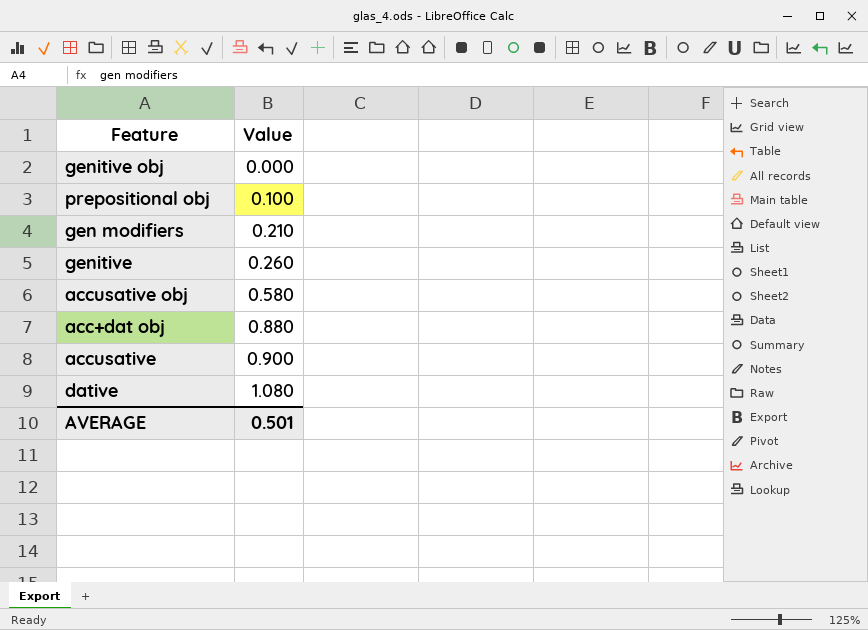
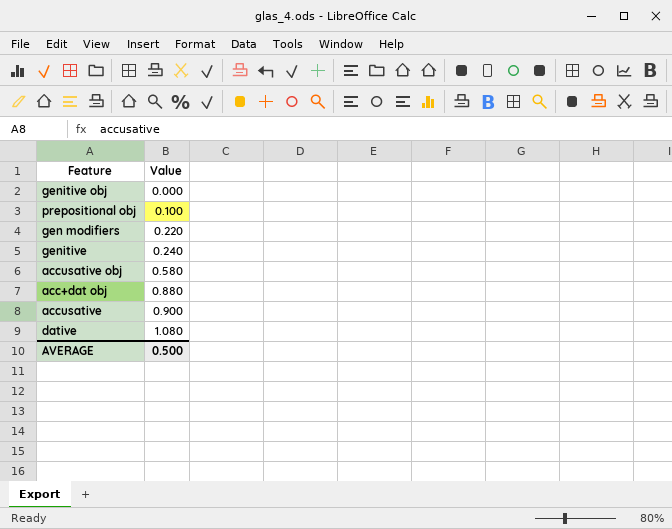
gen modifiers | Value: 0.210 -> 0.220
genitive | Value: 0.260 -> 0.240
AVERAGE | Value: 0.501 -> 0.500

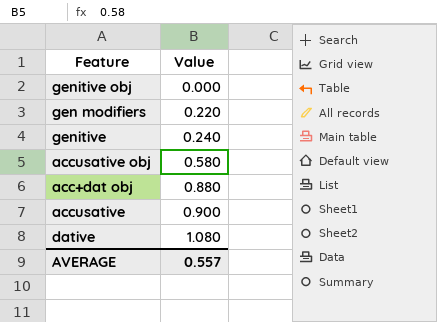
row prepositional obj: 0.100 -> none
AVERAGE | Value: 0.500 -> 0.557

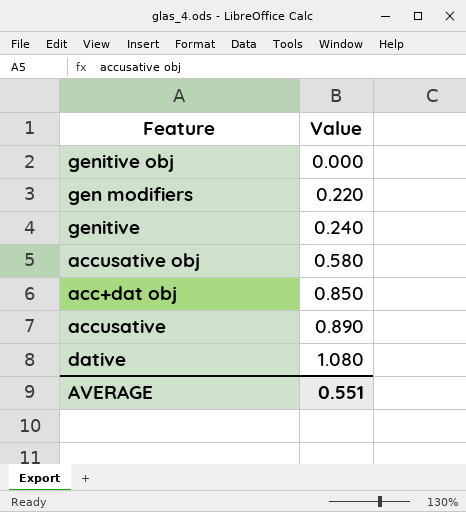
acc+dat obj | Value: 0.880 -> 0.850
accusative | Value: 0.900 -> 0.890
AVERAGE | Value: 0.557 -> 0.551

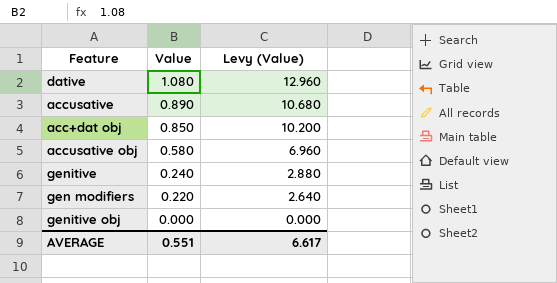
row order: Value ascending -> Value descending
column Levy (Value) | formula: none -> [Value] * 12

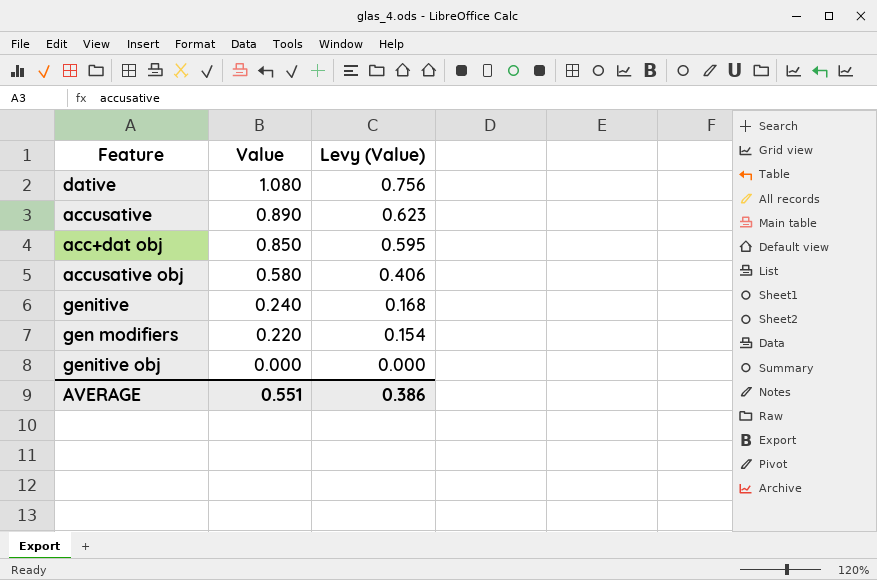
column Levy (Value) | formula: [Value] * 12 -> [Value] * 0.7
AVERAGE | Levy (Value): 6.617 -> 0.386

